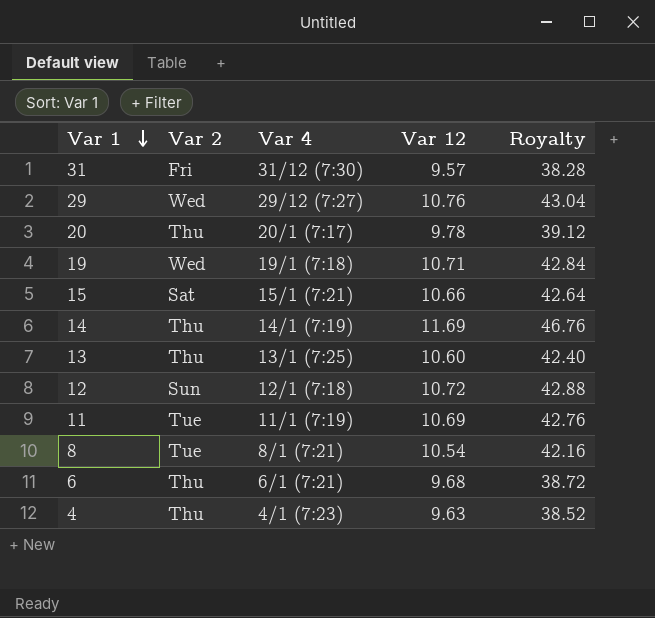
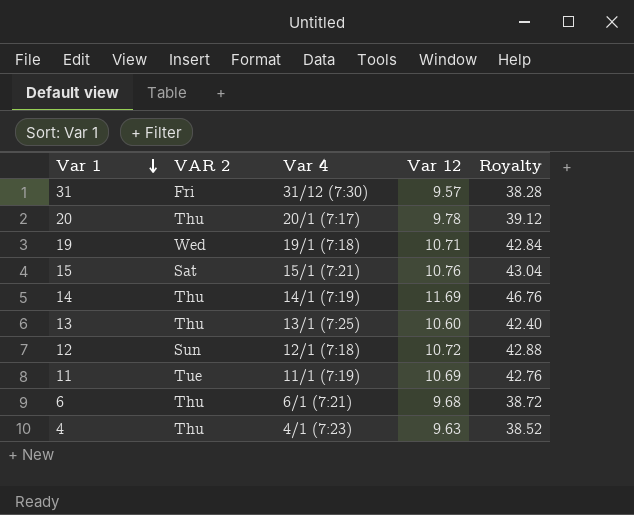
column name: Var 2 -> VAR 2
row 29: Wed | 29/12 (7:27) | 10.76 | 43.04 -> none
row 8: Tue | 8/1 (7:21) | 10.54 | 42.16 -> none
15 | Var 12: 10.66 -> 10.76
15 | Royalty: 42.64 -> 43.04

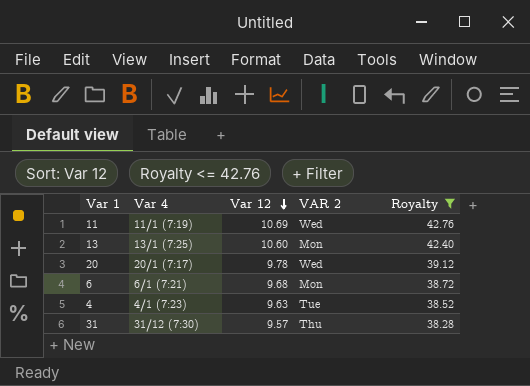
filter: none -> Royalty <= 42.76
row order: Var 1 descending -> Var 12 descending
column VAR 2 | position: 2 -> 4
11 | VAR 2: Tue -> Wed
13 | VAR 2: Thu -> Mon
20 | VAR 2: Thu -> Wed
6 | VAR 2: Thu -> Mon
4 | VAR 2: Thu -> Tue
31 | VAR 2: Fri -> Thu

